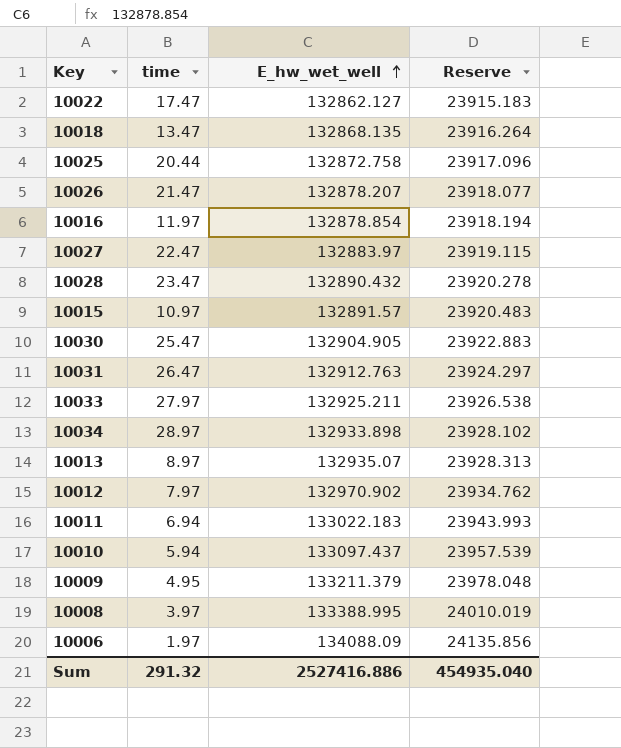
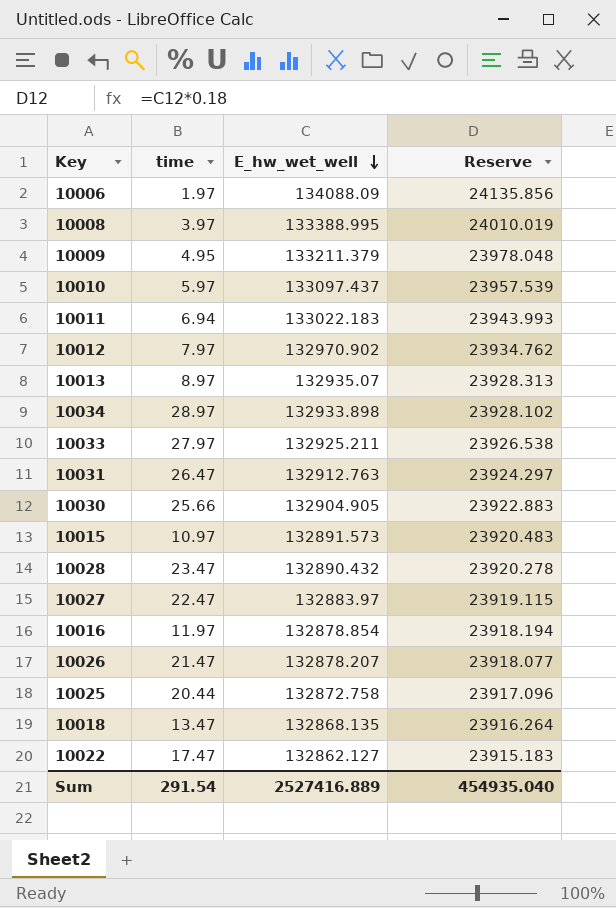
row order: E_hw_wet_well ascending -> E_hw_wet_well descending
10010 | time: 5.94 -> 5.97
10030 | time: 25.47 -> 25.66
10015 | E_hw_wet_well: 132891.57 -> 132891.573
Sum | time: 291.32 -> 291.54
Sum | E_hw_wet_well: 2527416.886 -> 2527416.889

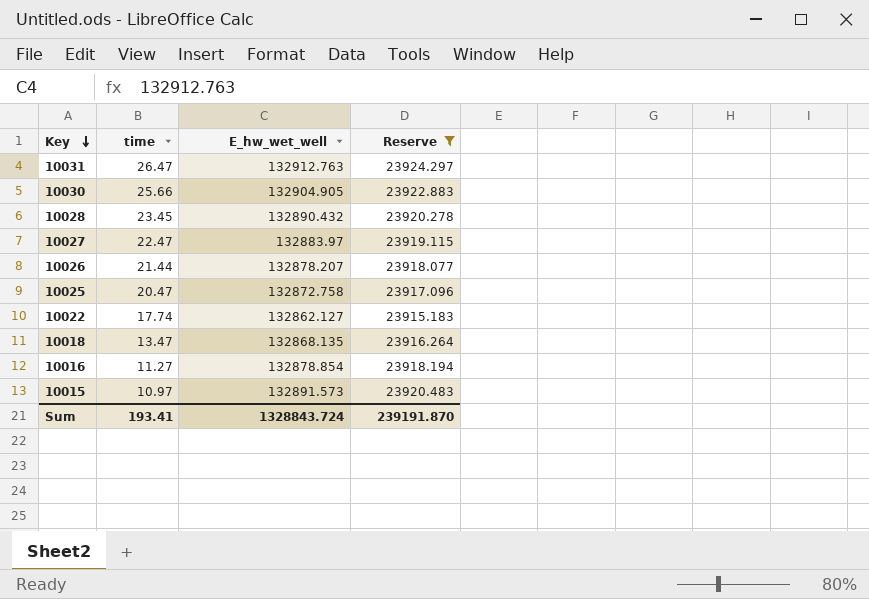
filter: none -> Reserve <= 23924.297
row order: E_hw_wet_well descending -> Key descending
10028 | time: 23.47 -> 23.45
10026 | time: 21.47 -> 21.44
10025 | time: 20.44 -> 20.47
10022 | time: 17.47 -> 17.74
10016 | time: 11.97 -> 11.27
Sum | time: 291.54 -> 193.41
Sum | E_hw_wet_well: 2527416.889 -> 1328843.724
Sum | Reserve: 454935.040 -> 239191.870

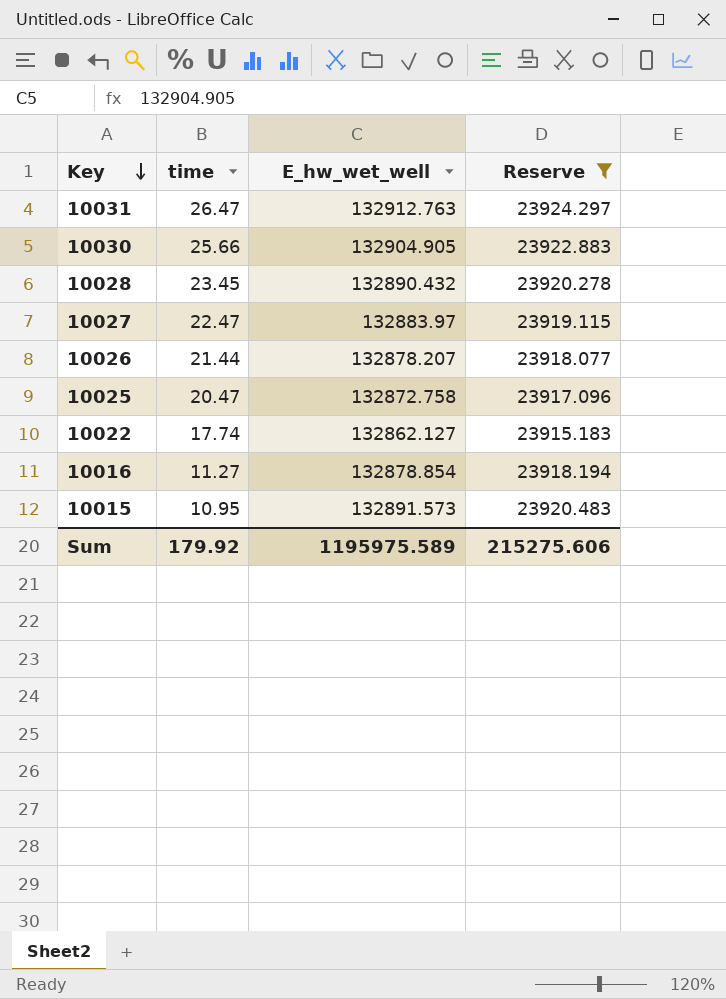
row 10018: 13.47 | 132868.135 | 23916.264 -> none
10015 | time: 10.97 -> 10.95
Sum | time: 193.41 -> 179.92
Sum | E_hw_wet_well: 1328843.724 -> 1195975.589
Sum | Reserve: 239191.870 -> 215275.606

